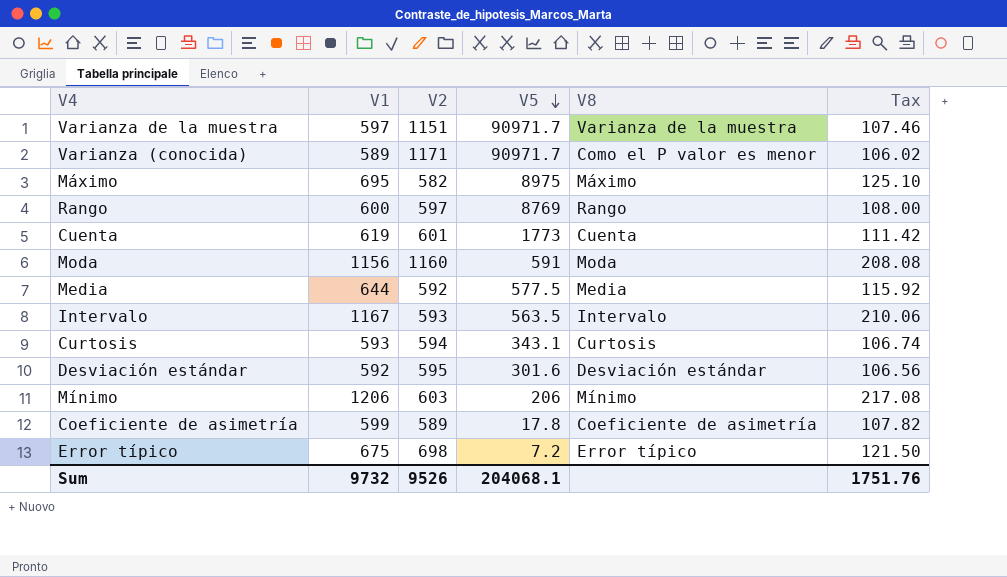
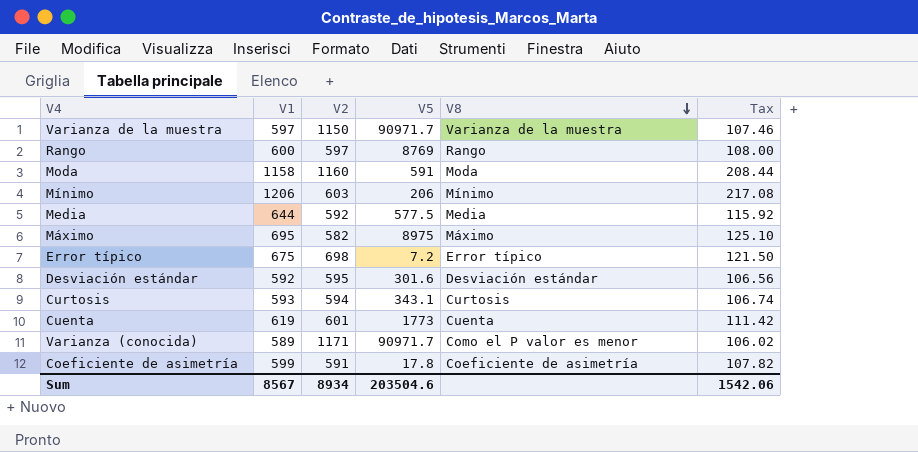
row order: V5 descending -> V8 descending
row Intervalo: 1167 | 593 | 563.5 | Intervalo | 210.06 -> none
Varianza de la muestra | V2: 1151 -> 1150
Moda | V1: 1156 -> 1158
Moda | Tax: 208.08 -> 208.44
Coeficiente de asimetría | V2: 589 -> 591
Sum | V1: 9732 -> 8567
Sum | V2: 9526 -> 8934
Sum | V5: 204068.1 -> 203504.6
Sum | Tax: 1751.76 -> 1542.06

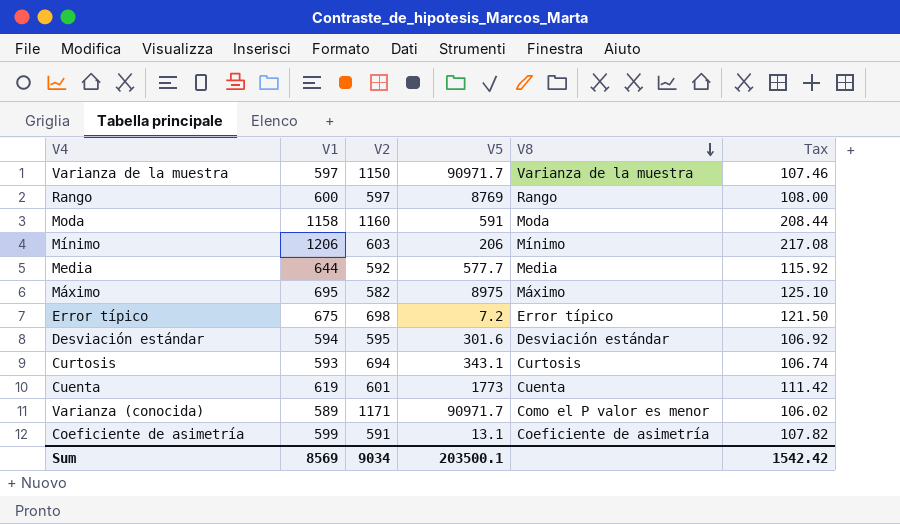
Media | V5: 577.5 -> 577.7
Desviación estándar | V1: 592 -> 594
Desviación estándar | Tax: 106.56 -> 106.92
Curtosis | V2: 594 -> 694
Coeficiente de asimetría | V5: 17.8 -> 13.1
Sum | V1: 8567 -> 8569
Sum | V2: 8934 -> 9034
Sum | V5: 203504.6 -> 203500.1
Sum | Tax: 1542.06 -> 1542.42

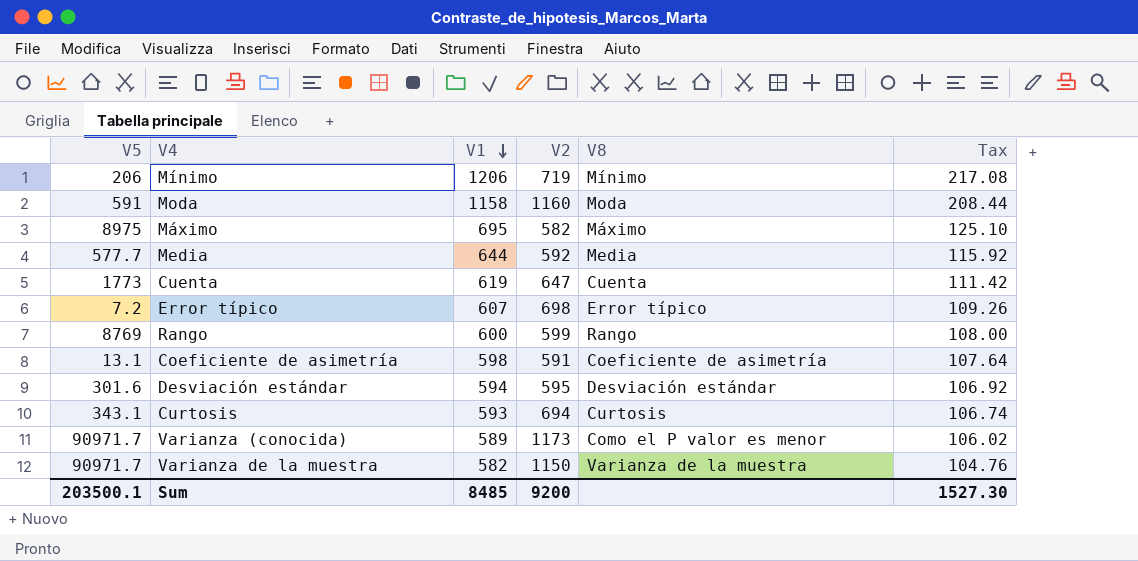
row order: V8 descending -> V1 descending
column V5 | position: 4 -> 1
Mínimo | V2: 603 -> 719
Cuenta | V2: 601 -> 647
Error típico | V1: 675 -> 607
Error típico | Tax: 121.50 -> 109.26
Rango | V2: 597 -> 599
Coeficiente de asimetría | V1: 599 -> 598
Coeficiente de asimetría | Tax: 107.82 -> 107.64
Varianza (conocida) | V2: 1171 -> 1173
Varianza de la muestra | V1: 597 -> 582
Varianza de la muestra | Tax: 107.46 -> 104.76
Sum | V1: 8569 -> 8485
Sum | V2: 9034 -> 9200
Sum | Tax: 1542.42 -> 1527.30

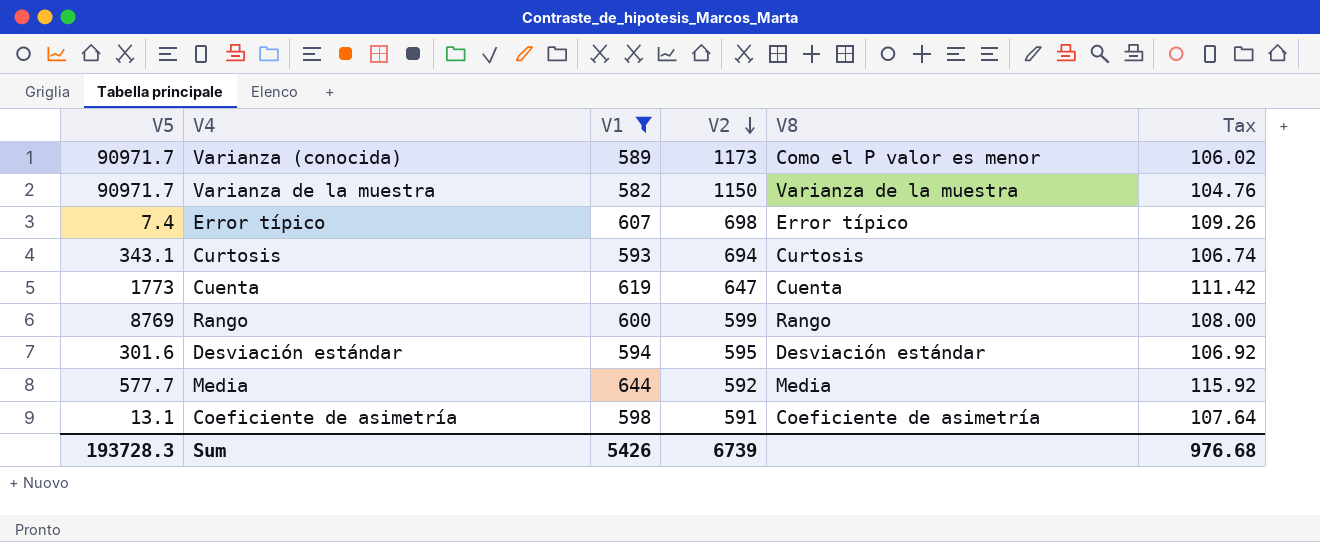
filter: none -> V1 <= 644
row order: V1 descending -> V2 descending
Error típico | V5: 7.2 -> 7.4
Sum | V5: 203500.1 -> 193728.3
Sum | V1: 8485 -> 5426
Sum | V2: 9200 -> 6739
Sum | Tax: 1527.30 -> 976.68

